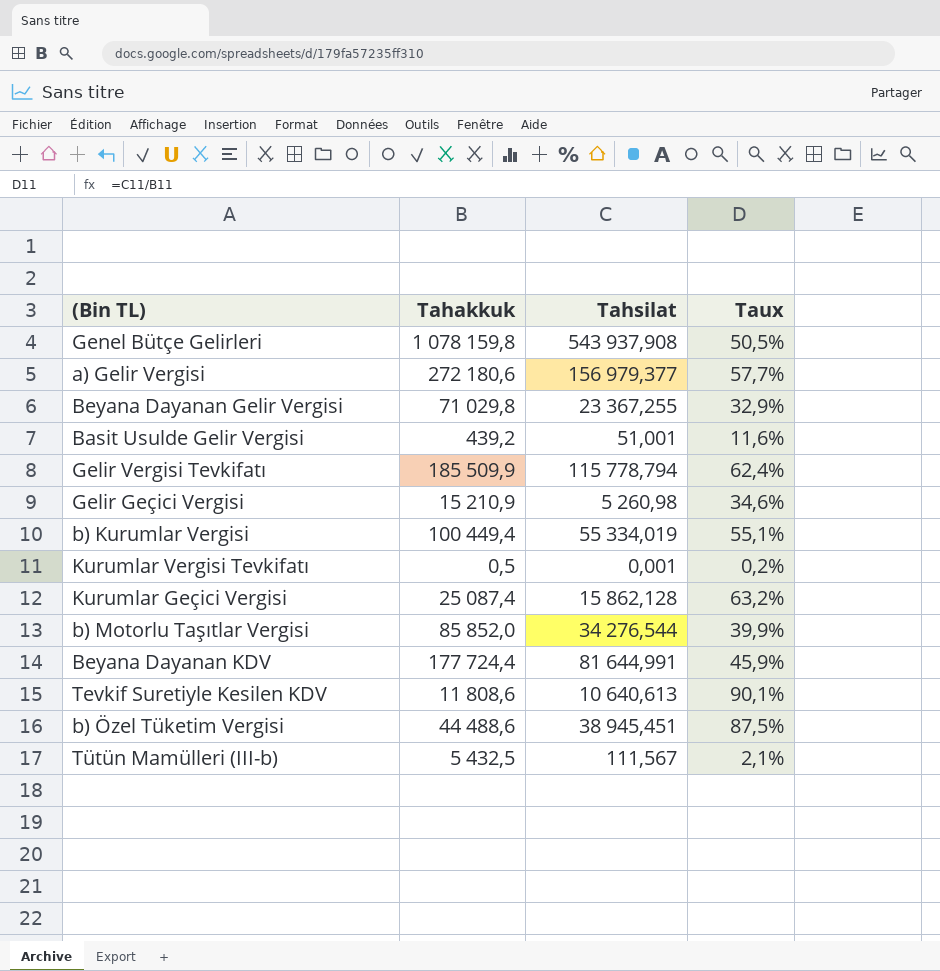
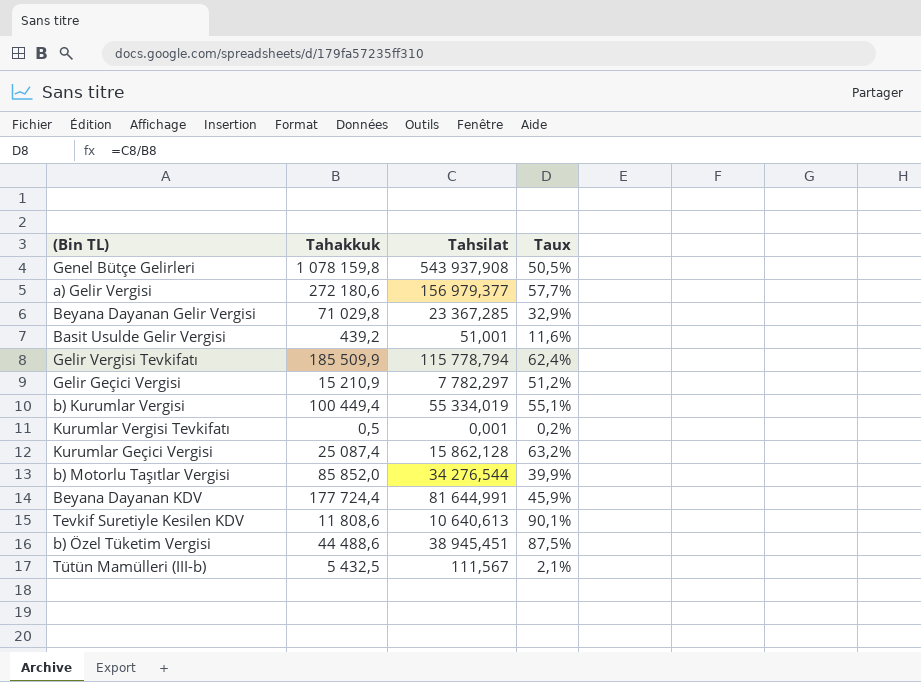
Beyana Dayanan Gelir Vergisi | Tahsilat: 23 367,255 -> 23 367,285
Gelir Geçici Vergisi | Tahsilat: 5 260,98 -> 7 782,297
Gelir Geçici Vergisi | Taux: 34,6% -> 51,2%

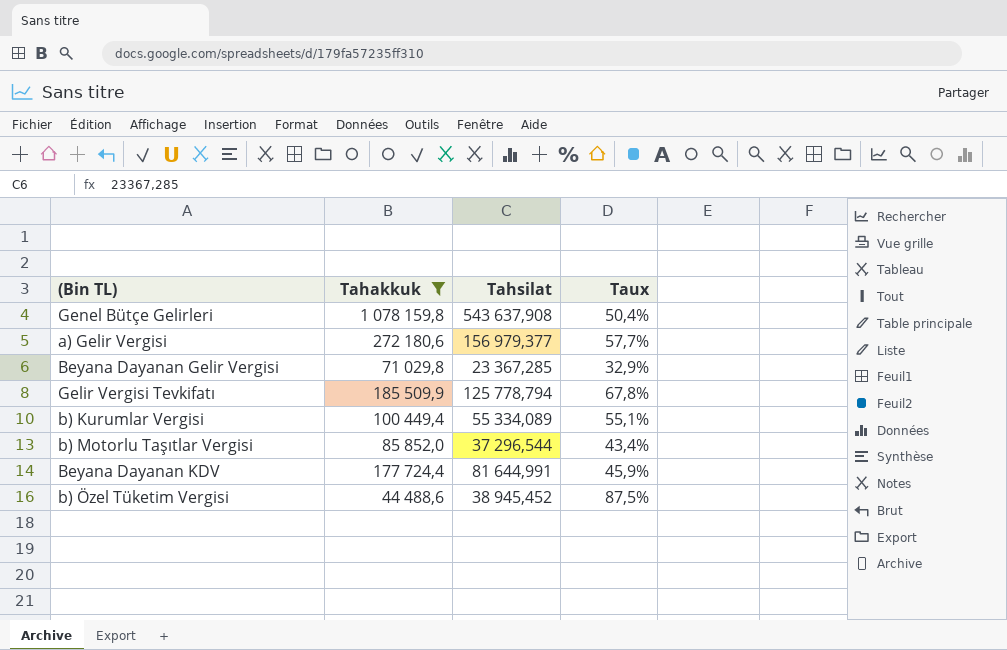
filter: none -> Tahakkuk >= 44 488,6
Genel Bütçe Gelirleri | Tahsilat: 543 937,908 -> 543 637,908
Genel Bütçe Gelirleri | Taux: 50,5% -> 50,4%
Gelir Vergisi Tevkifatı | Tahsilat: 115 778,794 -> 125 778,794
Gelir Vergisi Tevkifatı | Taux: 62,4% -> 67,8%
b) Kurumlar Vergisi | Tahsilat: 55 334,019 -> 55 334,089
b) Motorlu Taşıtlar Vergisi | Tahsilat: 34 276,544 -> 37 296,544
b) Motorlu Taşıtlar Vergisi | Taux: 39,9% -> 43,4%
b) Özel Tüketim Vergisi | Tahsilat: 38 945,451 -> 38 945,452

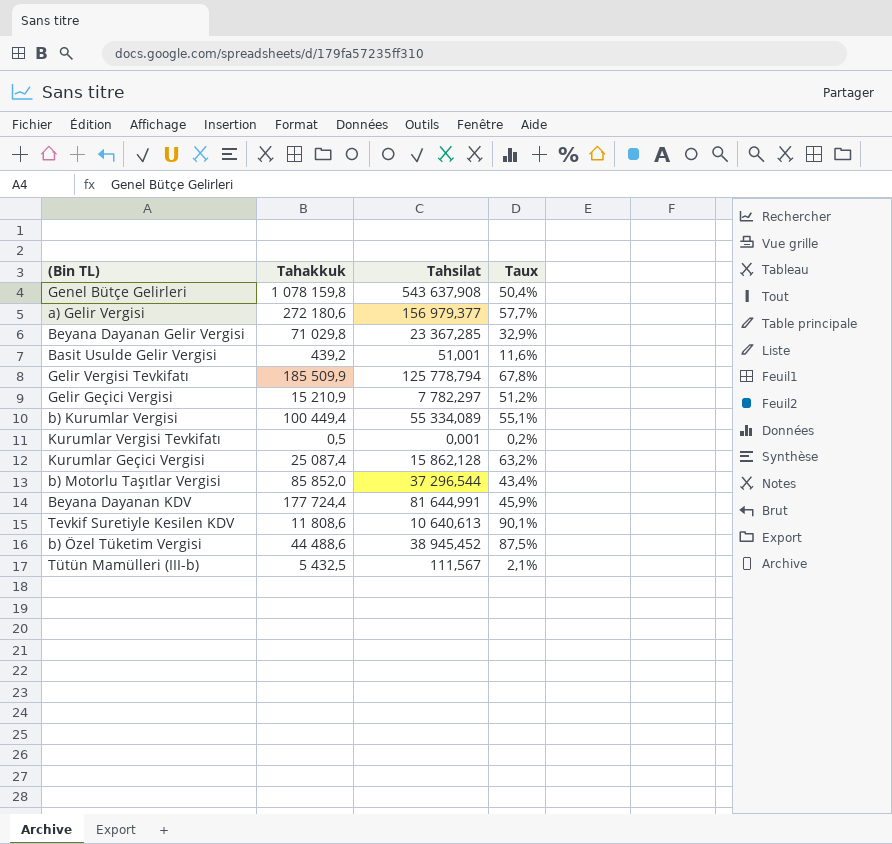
filter: Tahakkuk >= 44 488,6 -> none

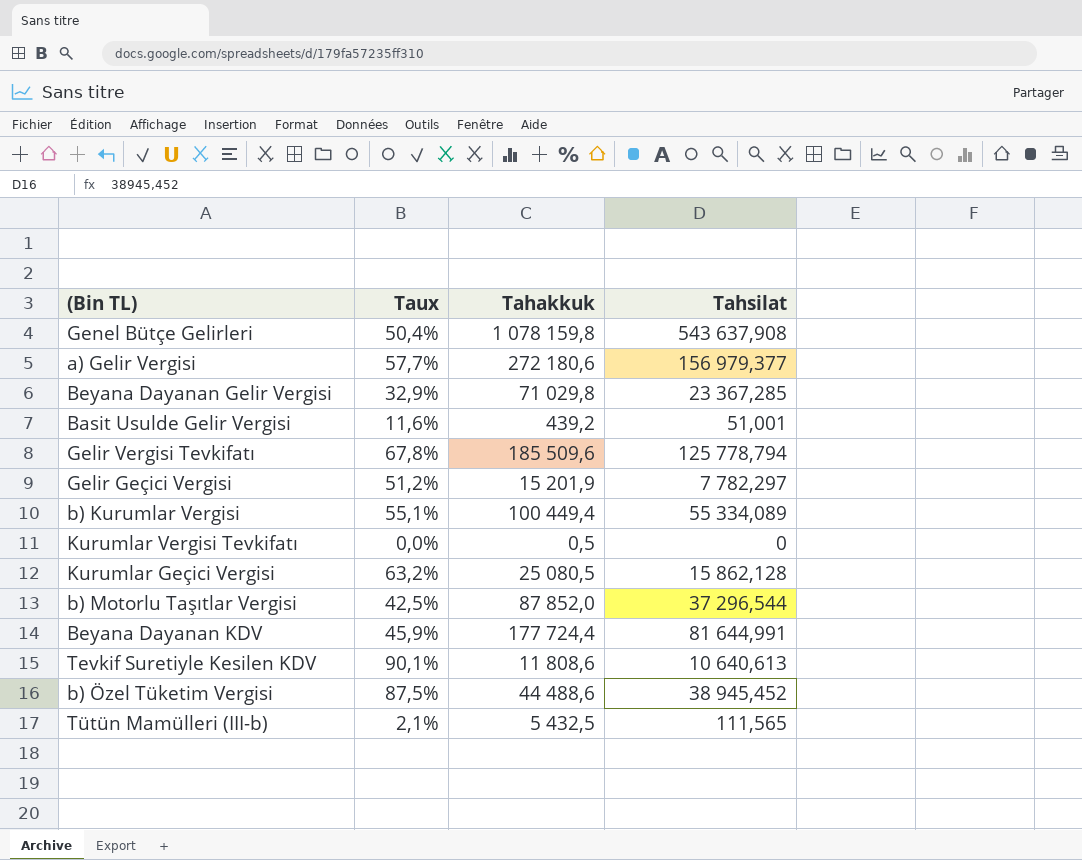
column Taux | position: 4 -> 2
Gelir Vergisi Tevkifatı | Tahakkuk: 185 509,9 -> 185 509,6
Gelir Geçici Vergisi | Tahakkuk: 15 210,9 -> 15 201,9
Kurumlar Vergisi Tevkifatı | Taux: 0,2% -> 0,0%
Kurumlar Vergisi Tevkifatı | Tahsilat: 0,001 -> 0
Kurumlar Geçici Vergisi | Tahakkuk: 25 087,4 -> 25 080,5
b) Motorlu Taşıtlar Vergisi | Taux: 43,4% -> 42,5%
b) Motorlu Taşıtlar Vergisi | Tahakkuk: 85 852,0 -> 87 852,0
Tütün Mamülleri (III-b) | Tahsilat: 111,567 -> 111,565

